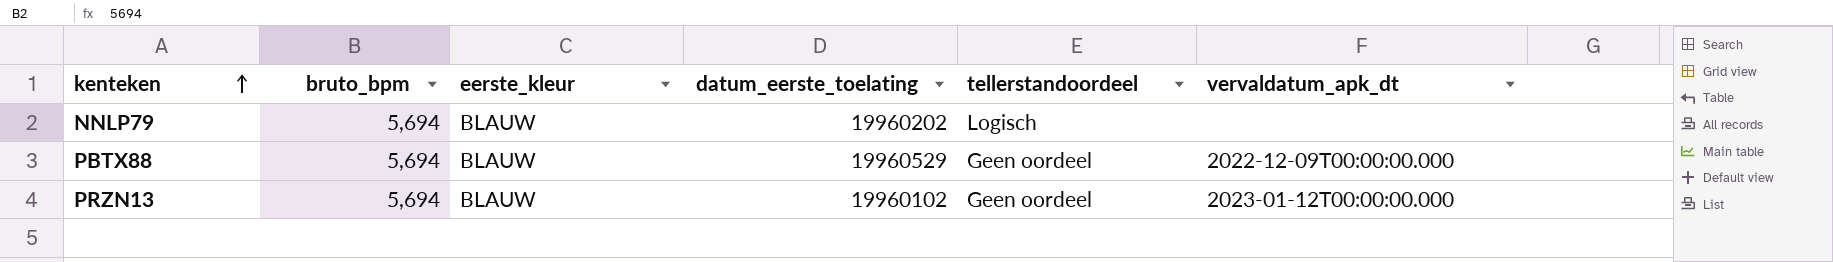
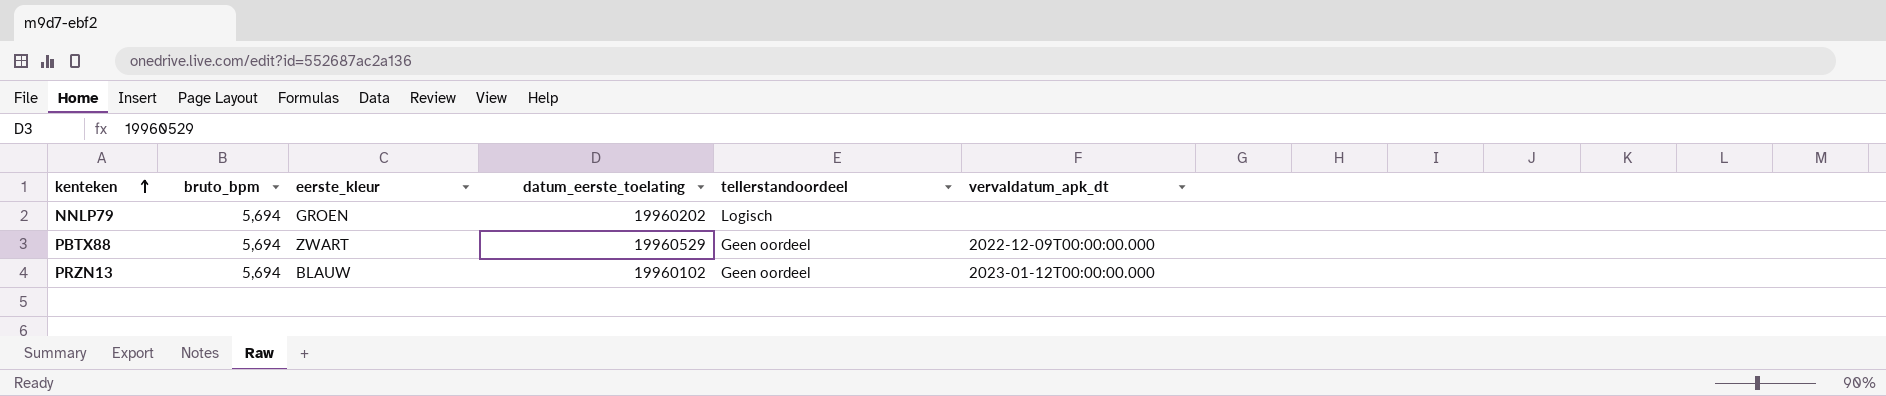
NNLP79 | eerste_kleur: BLAUW -> GROEN
PBTX88 | eerste_kleur: BLAUW -> ZWART

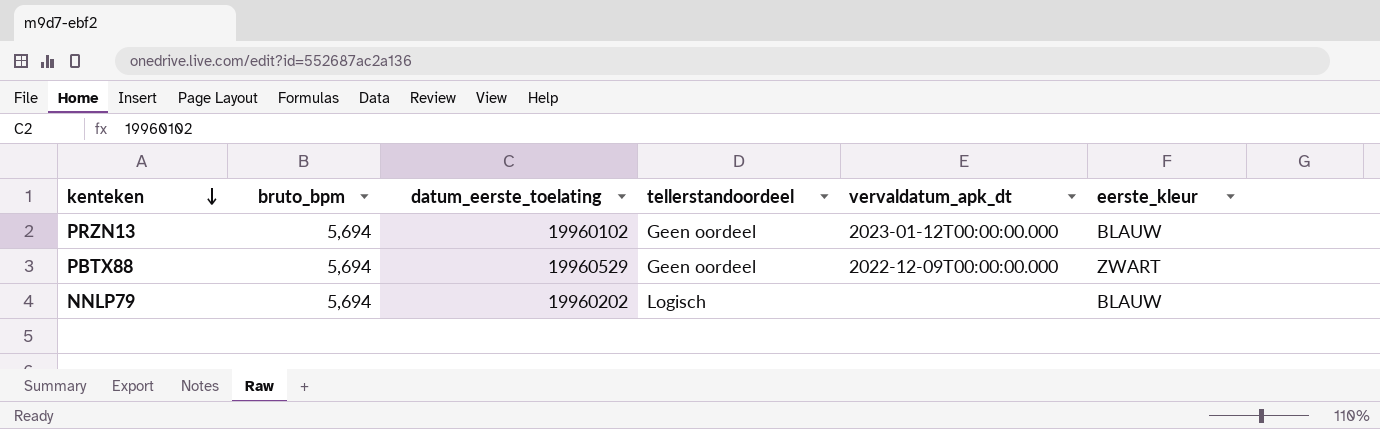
row order: kenteken ascending -> kenteken descending
column eerste_kleur | position: 3 -> 6
NNLP79 | eerste_kleur: GROEN -> BLAUW

